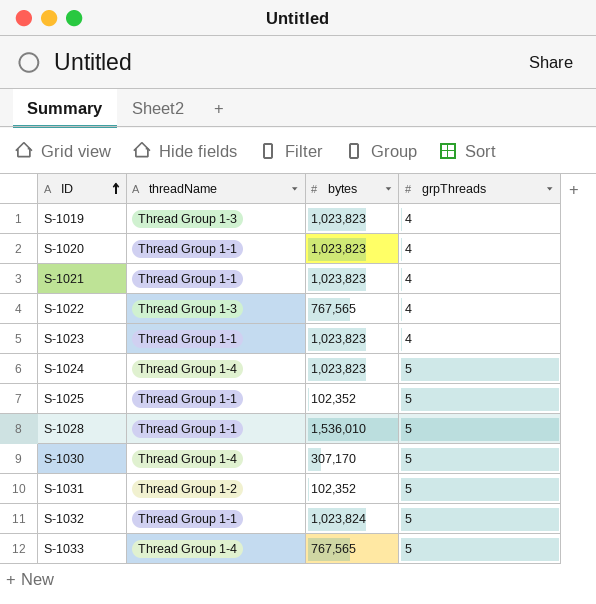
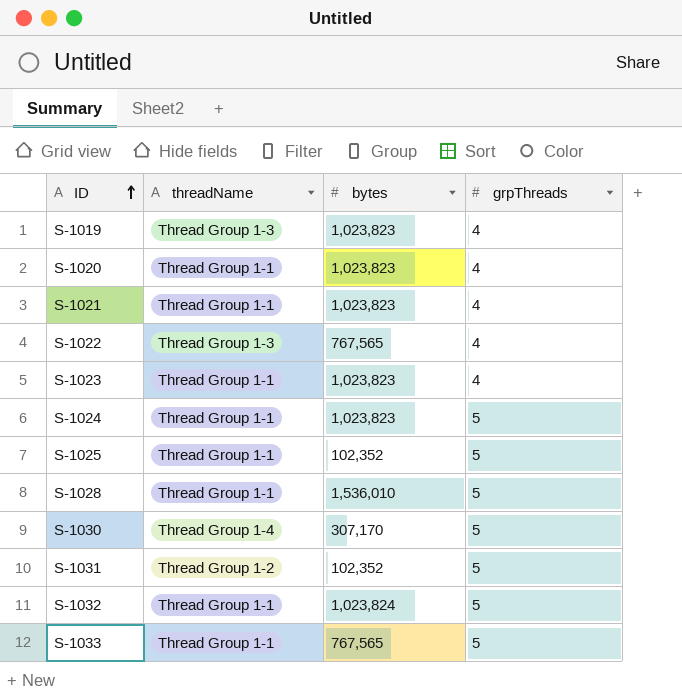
S-1024 | threadName: Thread Group 1-4 -> Thread Group 1-1
S-1033 | threadName: Thread Group 1-4 -> Thread Group 1-1

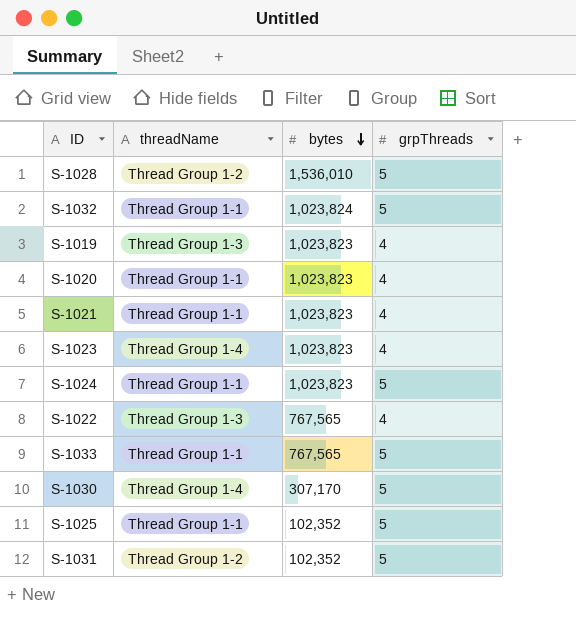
row order: ID ascending -> bytes descending
S-1028 | threadName: Thread Group 1-1 -> Thread Group 1-2
S-1023 | threadName: Thread Group 1-1 -> Thread Group 1-4

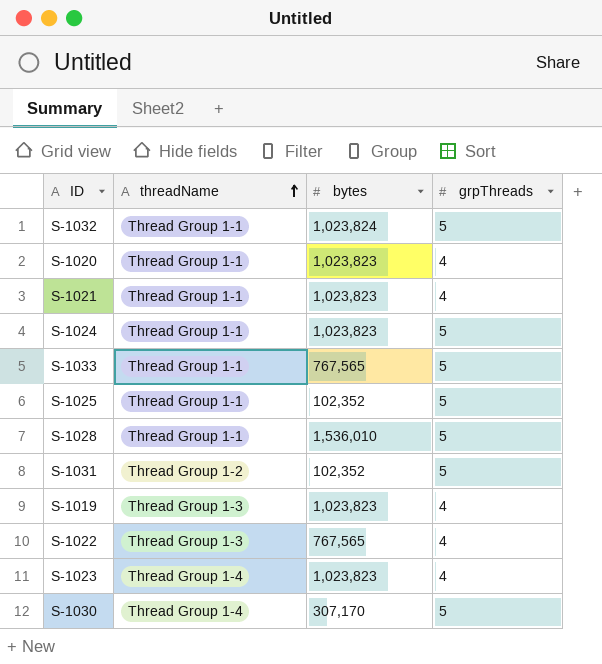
row order: bytes descending -> threadName ascending
S-1028 | threadName: Thread Group 1-2 -> Thread Group 1-1

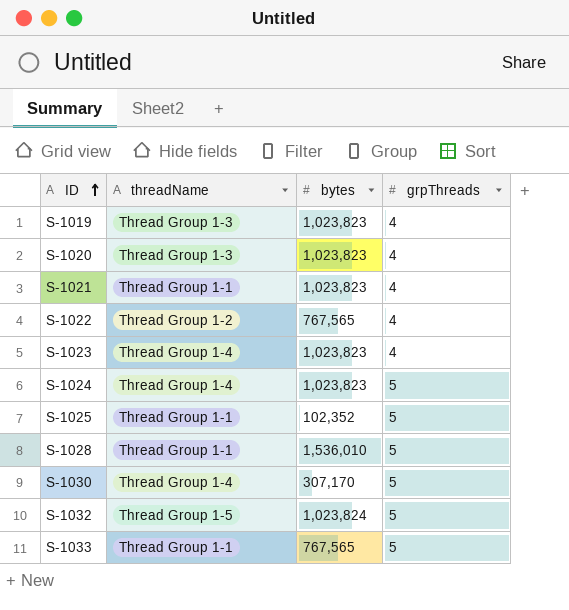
row order: threadName ascending -> ID ascending
row S-1031: Thread Group 1-2 | 102,352 | 5 -> none
S-1020 | threadName: Thread Group 1-1 -> Thread Group 1-3
S-1022 | threadName: Thread Group 1-3 -> Thread Group 1-2
S-1024 | threadName: Thread Group 1-1 -> Thread Group 1-4
S-1032 | threadName: Thread Group 1-1 -> Thread Group 1-5

